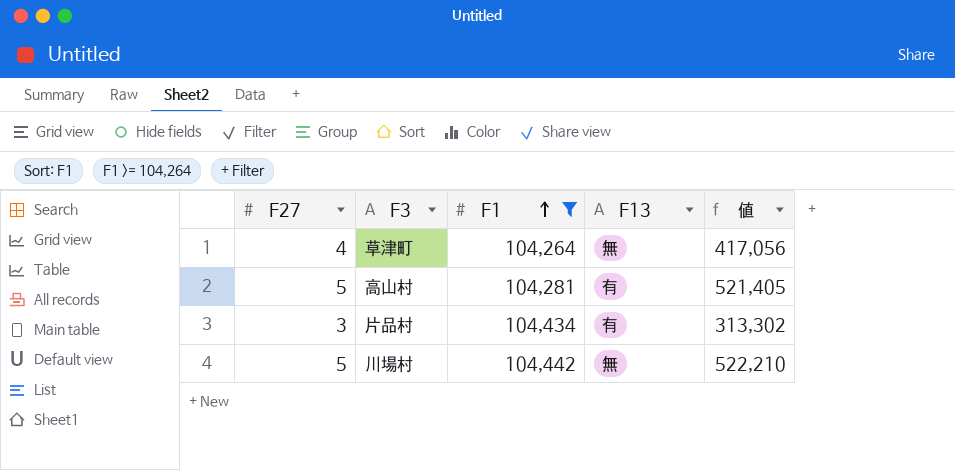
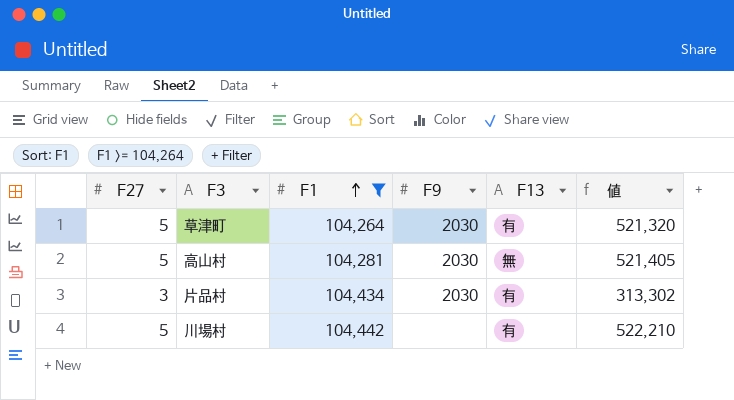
column F9 | position: none -> 4
草津町 | F27: 4 -> 5
草津町 | F13: 無 -> 有
草津町 | 値: 417,056 -> 521,320
高山村 | F13: 有 -> 無
川場村 | F13: 無 -> 有

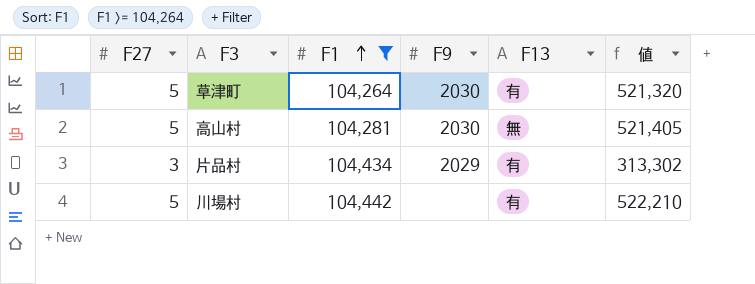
片品村 | F9: 2030 -> 2029

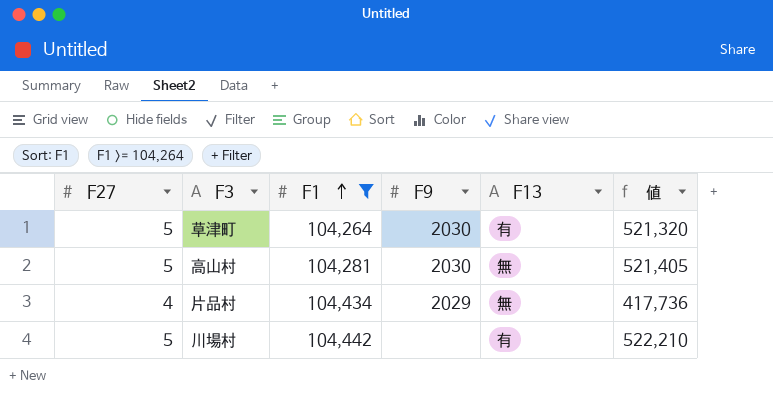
片品村 | F27: 3 -> 4
片品村 | F13: 有 -> 無
片品村 | 値: 313,302 -> 417,736

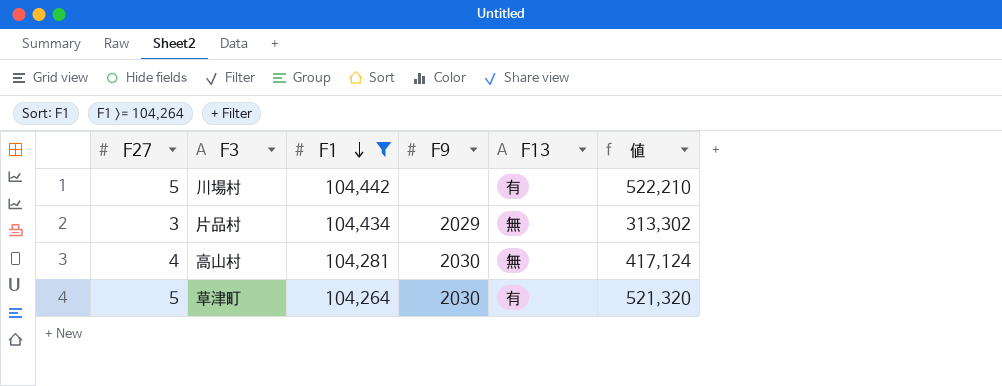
row order: F1 ascending -> F1 descending
片品村 | F27: 4 -> 3
片品村 | 値: 417,736 -> 313,302
高山村 | F27: 5 -> 4
高山村 | 値: 521,405 -> 417,124

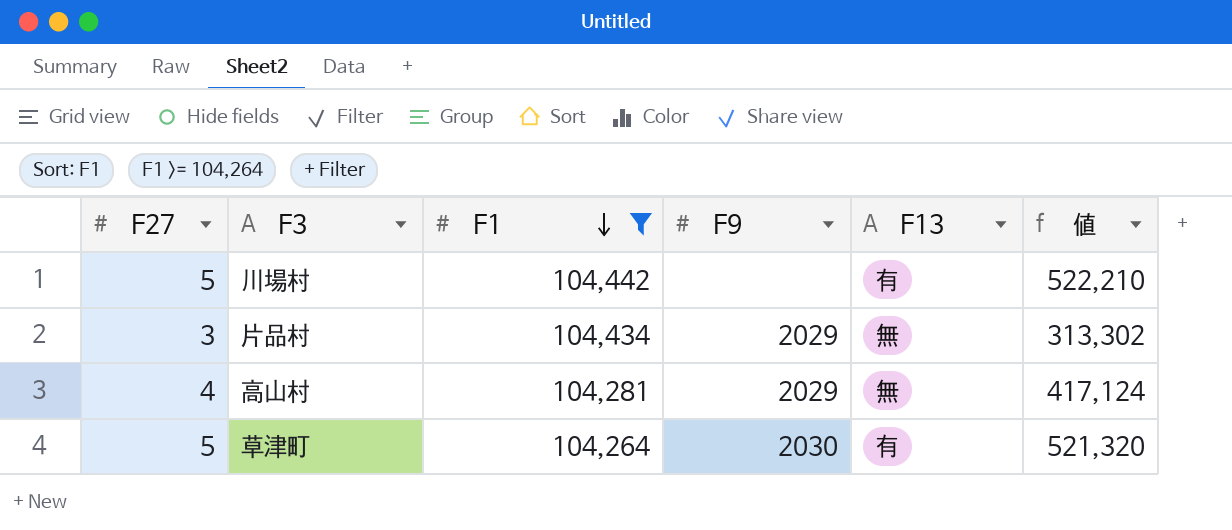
高山村 | F9: 2030 -> 2029

